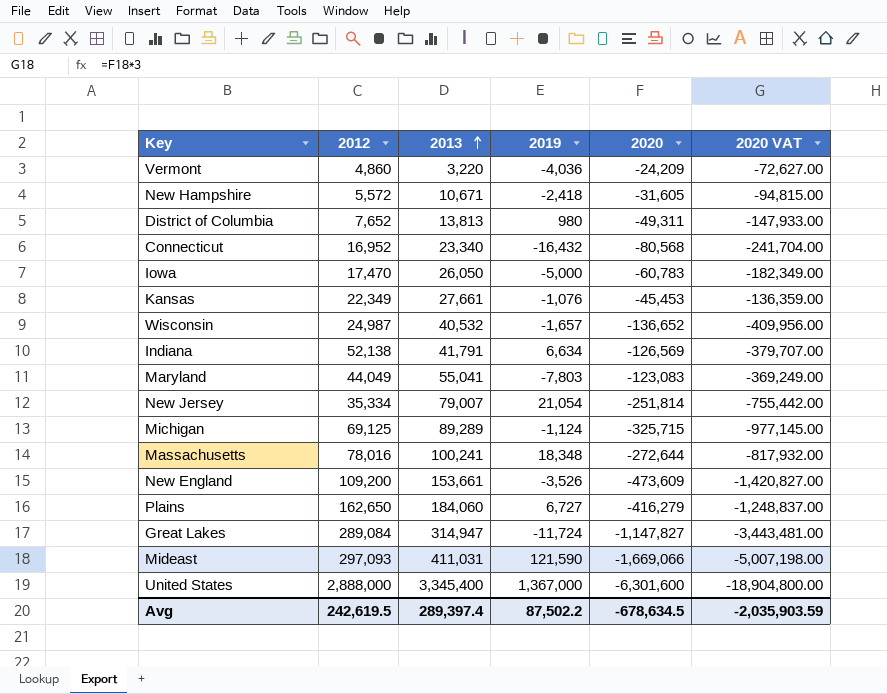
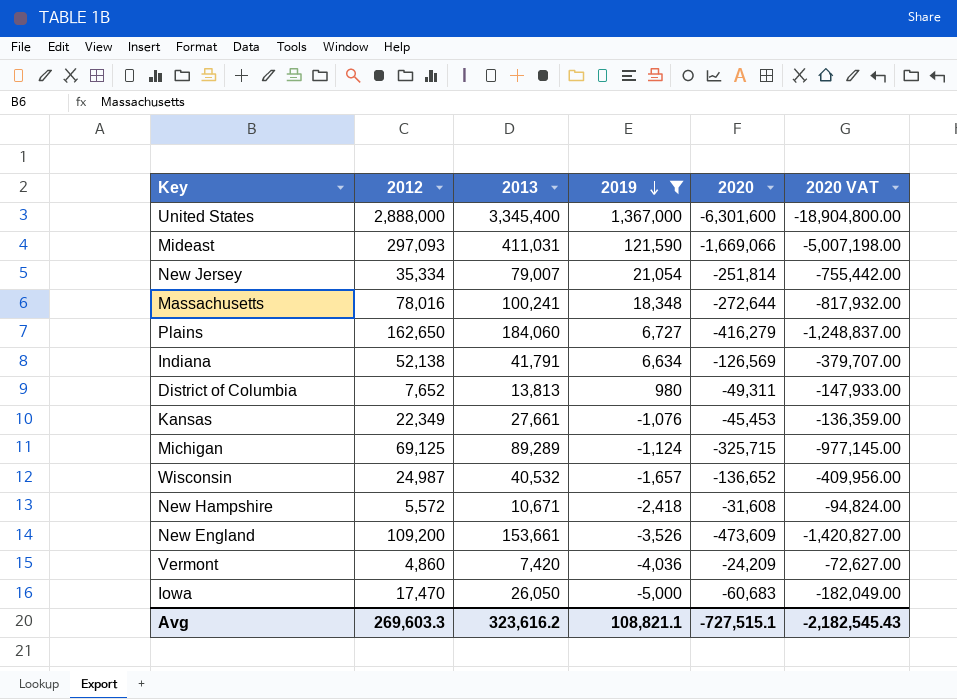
filter: none -> 2019 >= -5,000
row order: 2013 ascending -> 2019 descending
New Hampshire | 2020: -31,605 -> -31,608
New Hampshire | 2020 VAT: -94,815.00 -> -94,824.00
Vermont | 2013: 3,220 -> 7,420
Iowa | 2020: -60,783 -> -60,683
Iowa | 2020 VAT: -182,349.00 -> -182,049.00
Avg | 2012: 242,619.5 -> 269,603.3
Avg | 2013: 289,397.4 -> 323,616.2
Avg | 2019: 87,502.2 -> 108,821.1
Avg | 2020: -678,634.5 -> -727,515.1
Avg | 2020 VAT: -2,035,903.59 -> -2,182,545.43

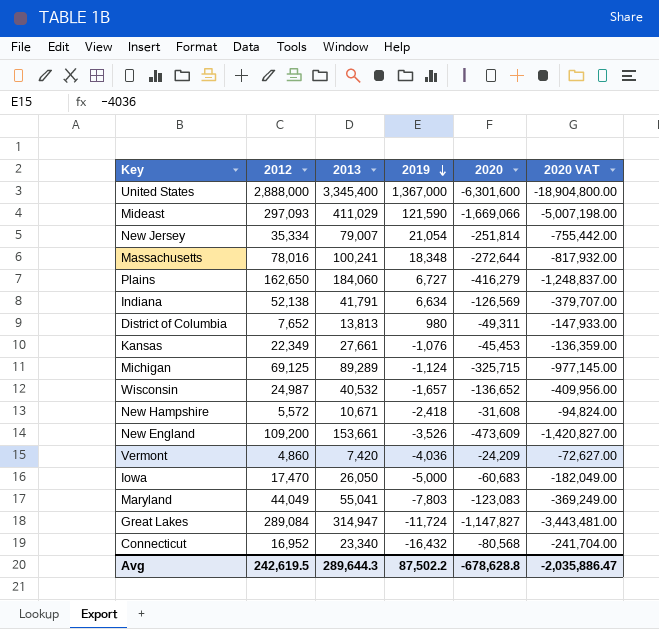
filter: 2019 >= -5,000 -> none
Mideast | 2013: 411,031 -> 411,029
Avg | 2012: 269,603.3 -> 242,619.5
Avg | 2013: 323,616.2 -> 289,644.3
Avg | 2019: 108,821.1 -> 87,502.2
Avg | 2020: -727,515.1 -> -678,628.8
Avg | 2020 VAT: -2,182,545.43 -> -2,035,886.47

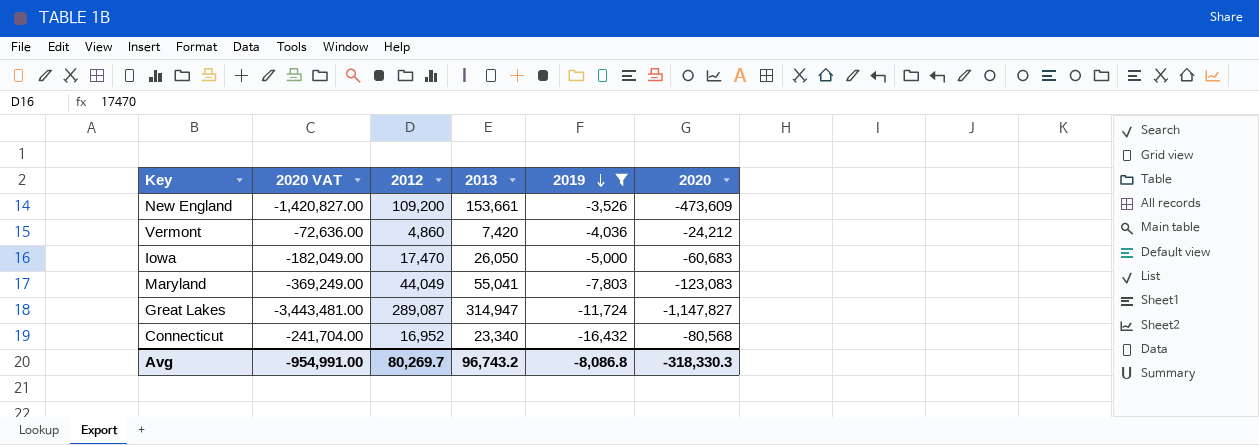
filter: none -> 2019 <= -3,526
column 2020 VAT | position: 6 -> 2
Vermont | 2020 VAT: -72,627.00 -> -72,636.00
Vermont | 2020: -24,209 -> -24,212
Great Lakes | 2012: 289,084 -> 289,087
Avg | 2020 VAT: -2,035,886.47 -> -954,991.00
Avg | 2012: 242,619.5 -> 80,269.7
Avg | 2013: 289,644.3 -> 96,743.2
Avg | 2019: 87,502.2 -> -8,086.8
Avg | 2020: -678,628.8 -> -318,330.3

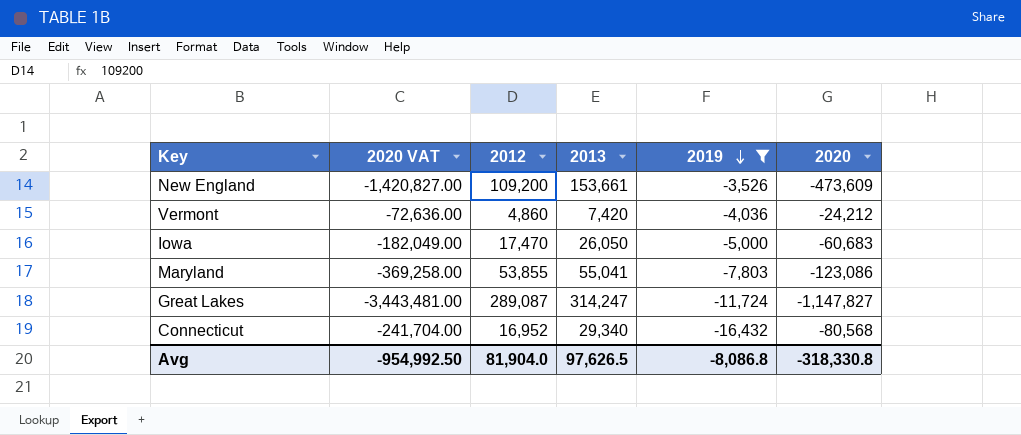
Maryland | 2020 VAT: -369,249.00 -> -369,258.00
Maryland | 2012: 44,049 -> 53,855
Maryland | 2020: -123,083 -> -123,086
Great Lakes | 2013: 314,947 -> 314,247
Connecticut | 2013: 23,340 -> 29,340
Avg | 2020 VAT: -954,991.00 -> -954,992.50
Avg | 2012: 80,269.7 -> 81,904.0
Avg | 2013: 96,743.2 -> 97,626.5
Avg | 2020: -318,330.3 -> -318,330.8

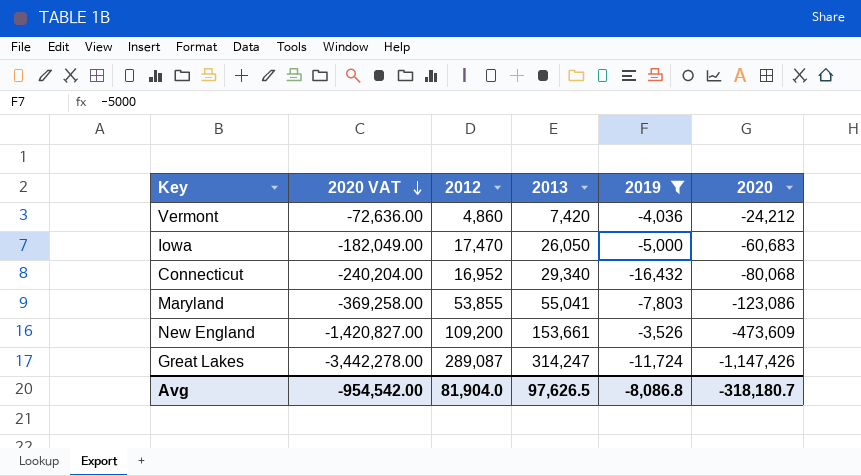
row order: 2019 descending -> 2020 VAT descending
Connecticut | 2020 VAT: -241,704.00 -> -240,204.00
Connecticut | 2020: -80,568 -> -80,068
Great Lakes | 2020 VAT: -3,443,481.00 -> -3,442,278.00
Great Lakes | 2020: -1,147,827 -> -1,147,426
Avg | 2020 VAT: -954,992.50 -> -954,542.00
Avg | 2020: -318,330.8 -> -318,180.7

